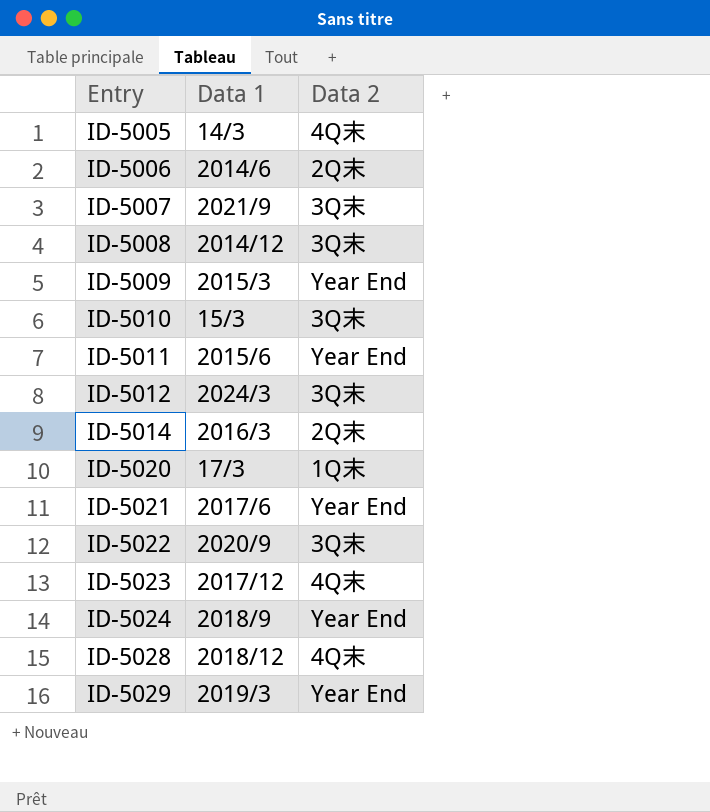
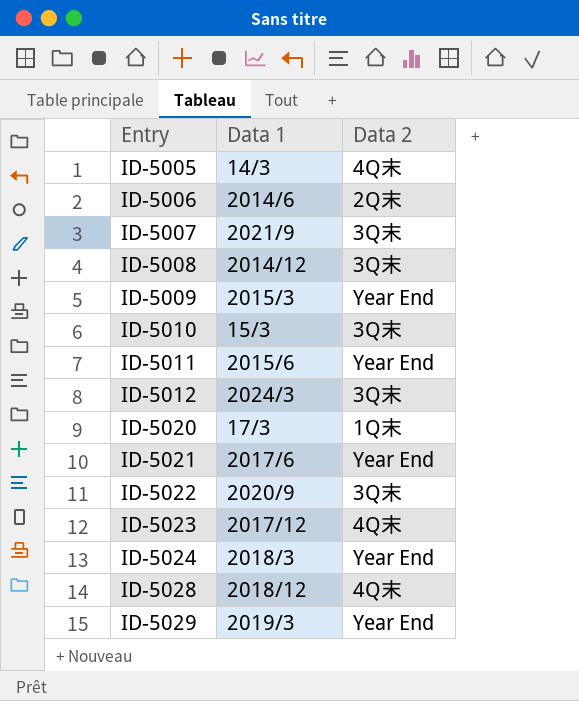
row ID-5014: 2016/3 | 2Q末 -> none
ID-5024 | Data 1: 2018/9 -> 2018/3

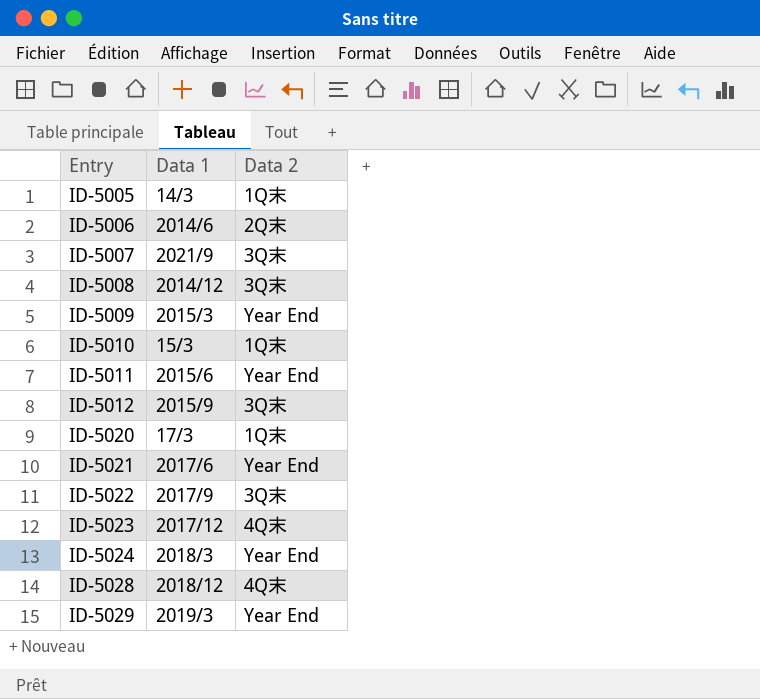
ID-5005 | Data 2: 4Q末 -> 1Q末
ID-5010 | Data 2: 3Q末 -> 1Q末
ID-5012 | Data 1: 2024/3 -> 2015/9
ID-5022 | Data 1: 2020/9 -> 2017/9

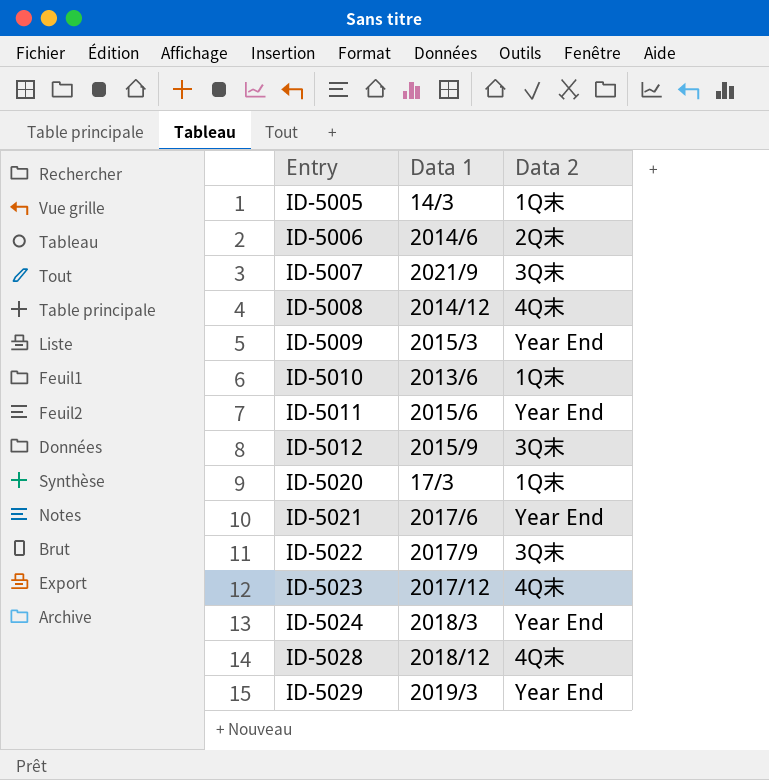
ID-5008 | Data 2: 3Q末 -> 4Q末
ID-5010 | Data 1: 15/3 -> 2013/6

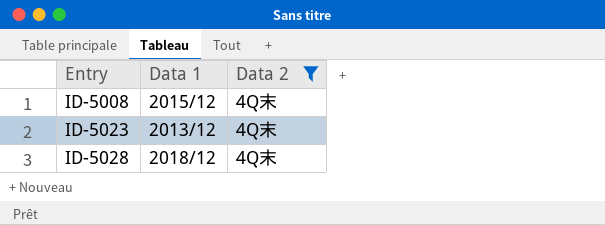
filter: none -> Data 2 = 4Q末
ID-5008 | Data 1: 2014/12 -> 2015/12
ID-5023 | Data 1: 2017/12 -> 2013/12

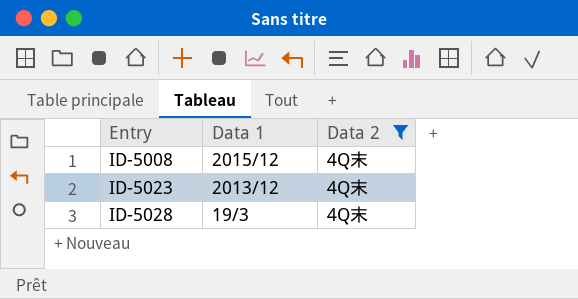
ID-5028 | Data 1: 2018/12 -> 19/3

